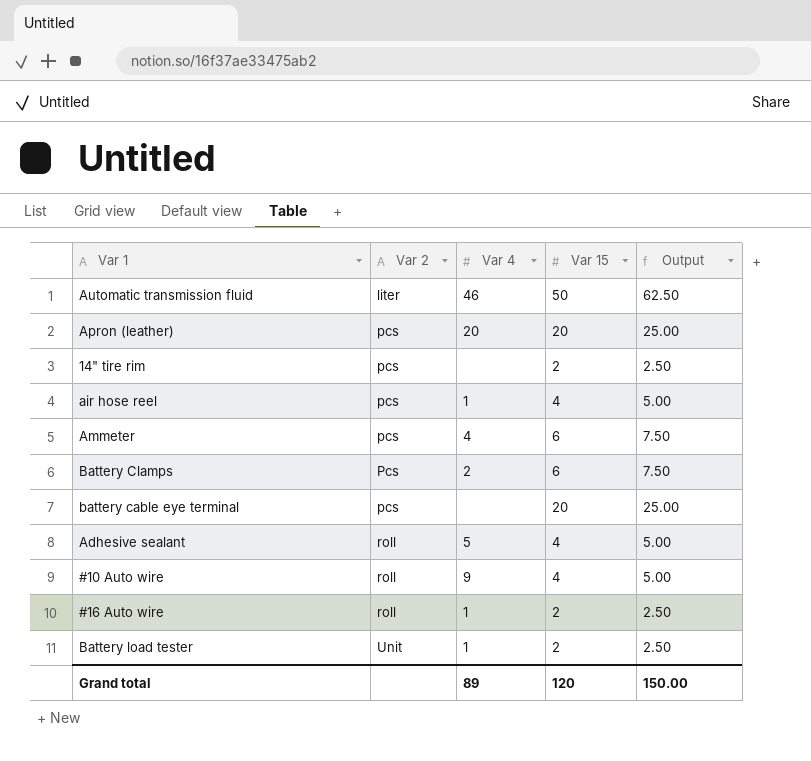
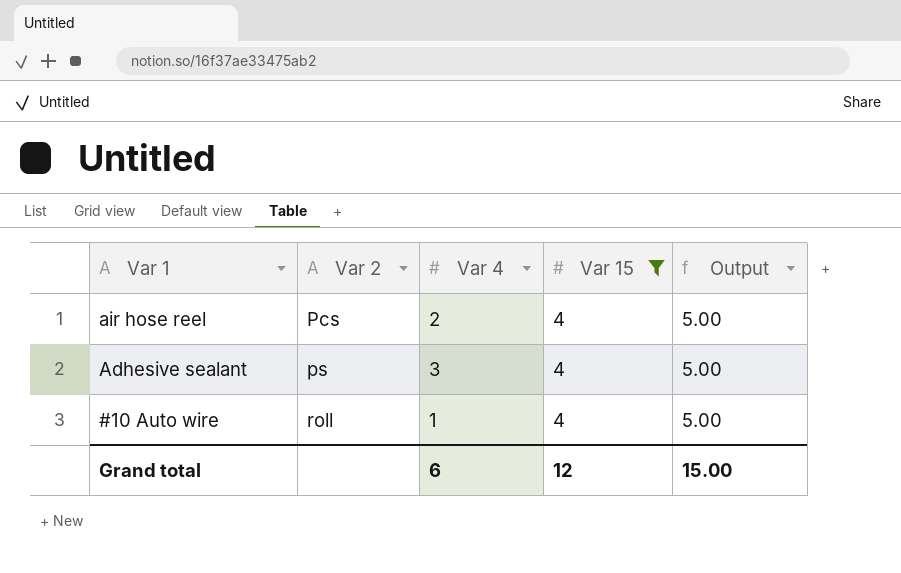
filter: none -> Var 15 = 4
air hose reel | Var 2: pcs -> Pcs
air hose reel | Var 4: 1 -> 2
Adhesive sealant | Var 2: roll -> ps
Adhesive sealant | Var 4: 5 -> 3
#10 Auto wire | Var 4: 9 -> 1
Grand total | Var 4: 89 -> 6
Grand total | Var 15: 120 -> 12
Grand total | Output: 150.00 -> 15.00

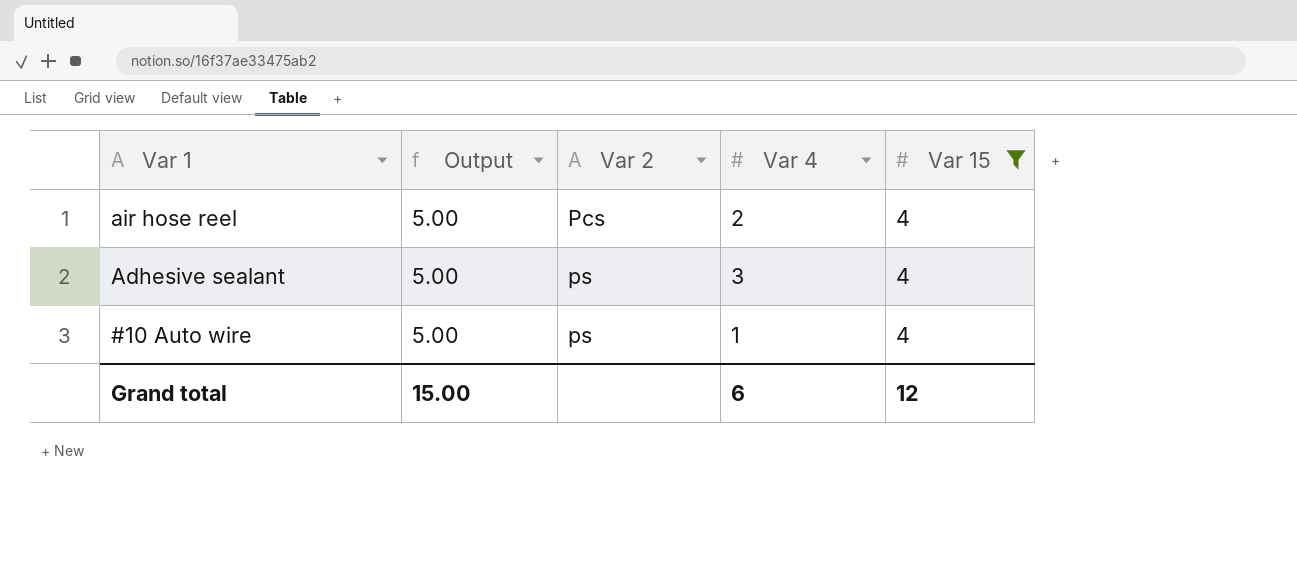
column Output | position: 5 -> 2
#10 Auto wire | Var 2: roll -> ps

